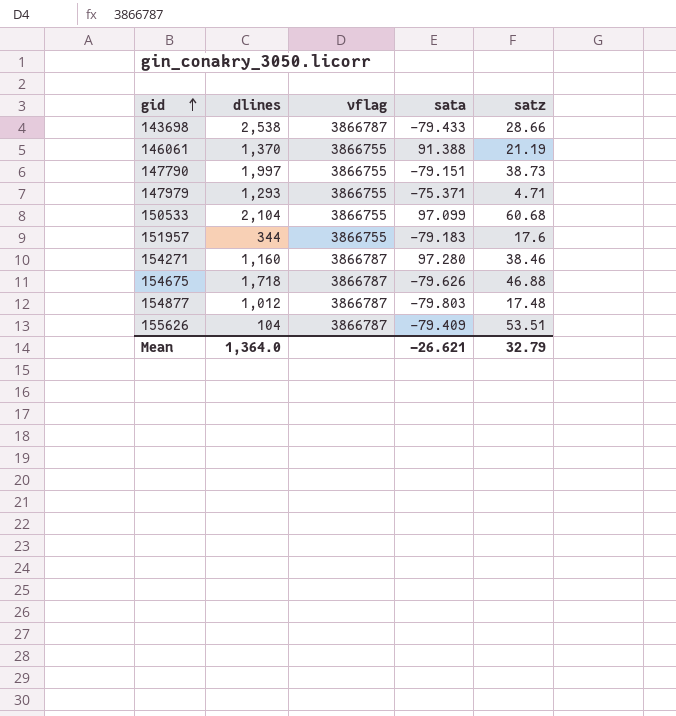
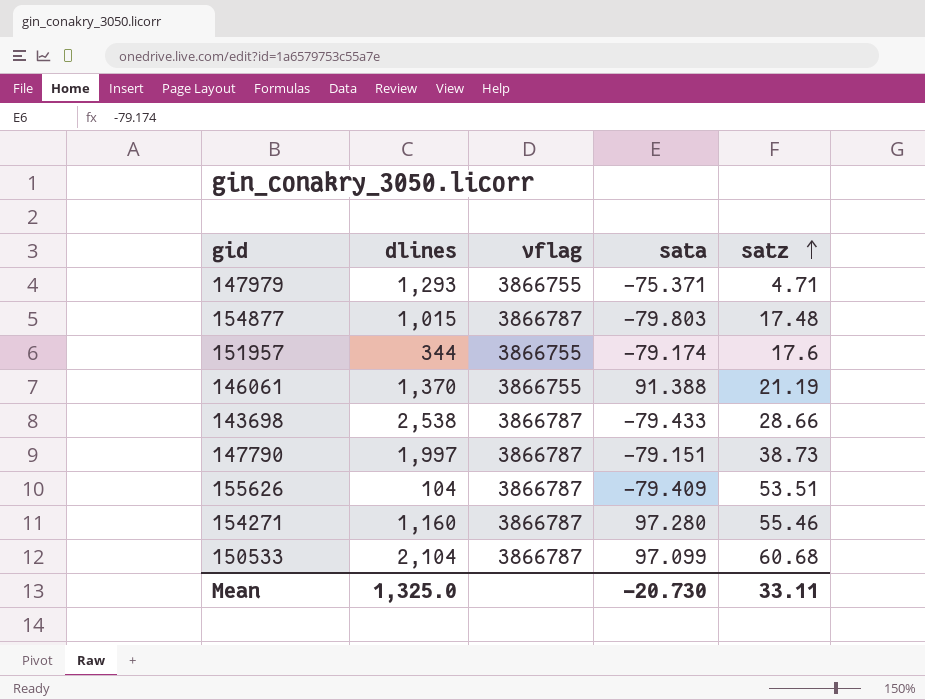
row order: gid ascending -> satz ascending
row 154675: 1,718 | 3866787 | -79.626 | 46.88 -> none
154877 | dlines: 1,012 -> 1,015
151957 | sata: -79.183 -> -79.174
147790 | vflag: 3866755 -> 3866787
154271 | satz: 38.46 -> 55.46
150533 | vflag: 3866755 -> 3866787
Mean | dlines: 1,364.0 -> 1,325.0
Mean | sata: -26.621 -> -20.730
Mean | satz: 32.79 -> 33.11

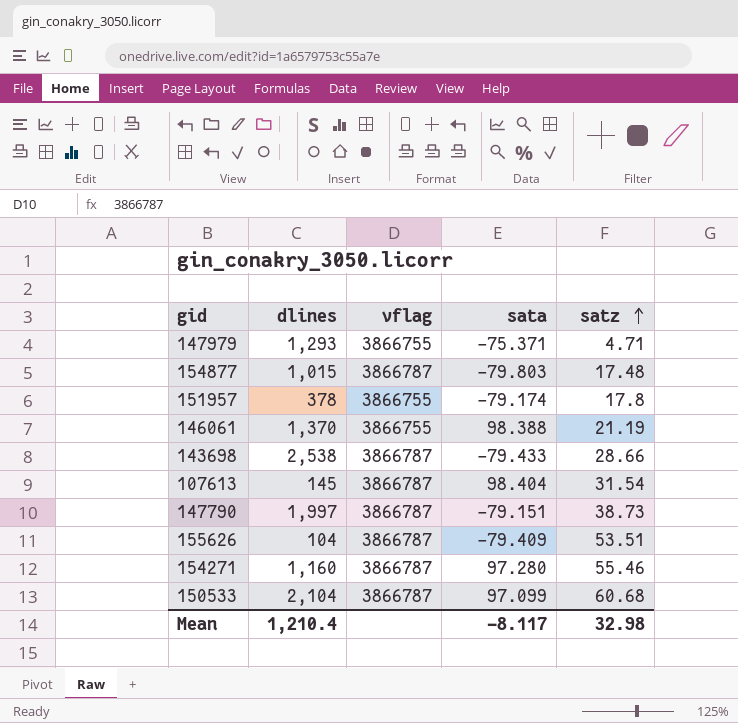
151957 | dlines: 344 -> 378
151957 | satz: 17.6 -> 17.8
146061 | sata: 91.388 -> 98.388
row 107613: none -> 145 | 3866787 | 98.404 | 31.54
Mean | dlines: 1,325.0 -> 1,210.4
Mean | sata: -20.730 -> -8.117
Mean | satz: 33.11 -> 32.98

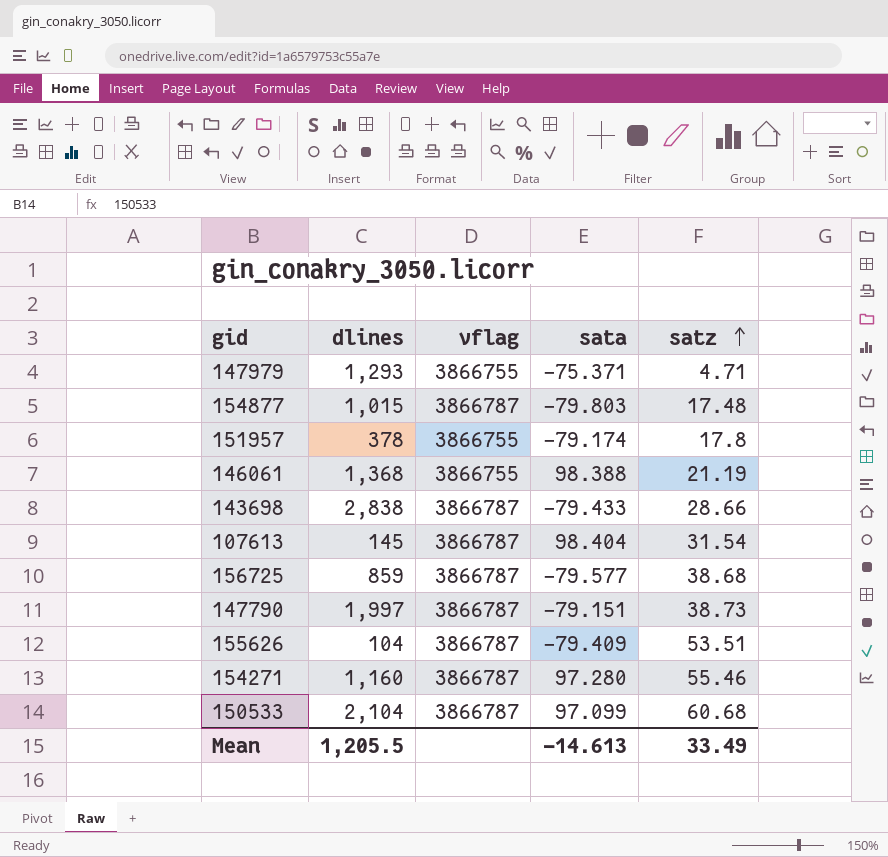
146061 | dlines: 1,370 -> 1,368
143698 | dlines: 2,538 -> 2,838
row 156725: none -> 859 | 3866787 | -79.577 | 38.68
Mean | dlines: 1,210.4 -> 1,205.5
Mean | sata: -8.117 -> -14.613
Mean | satz: 32.98 -> 33.49

